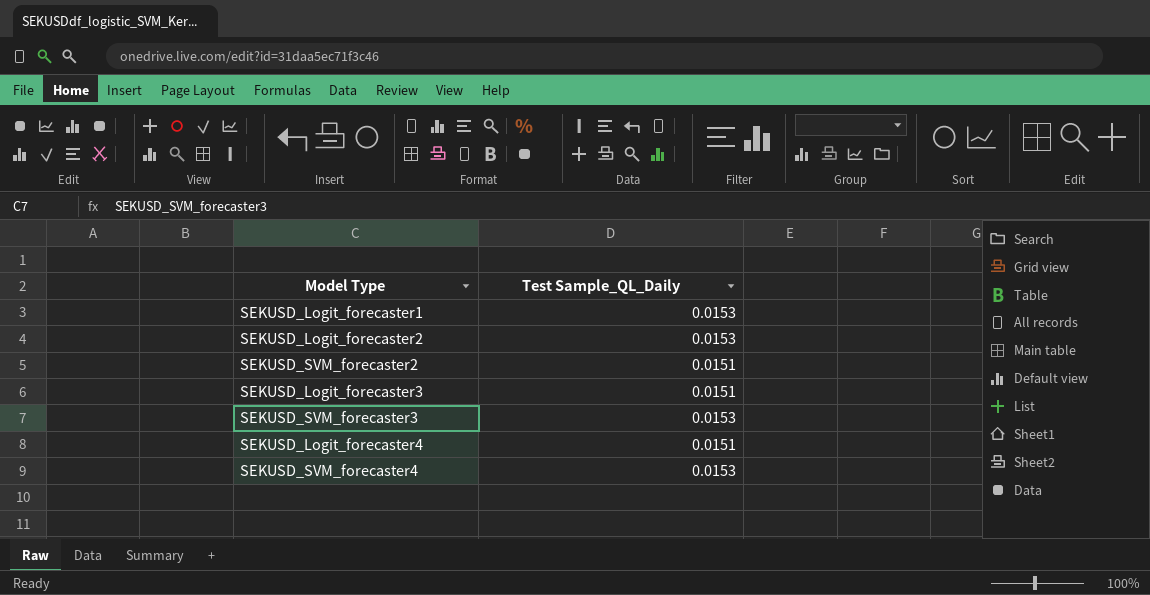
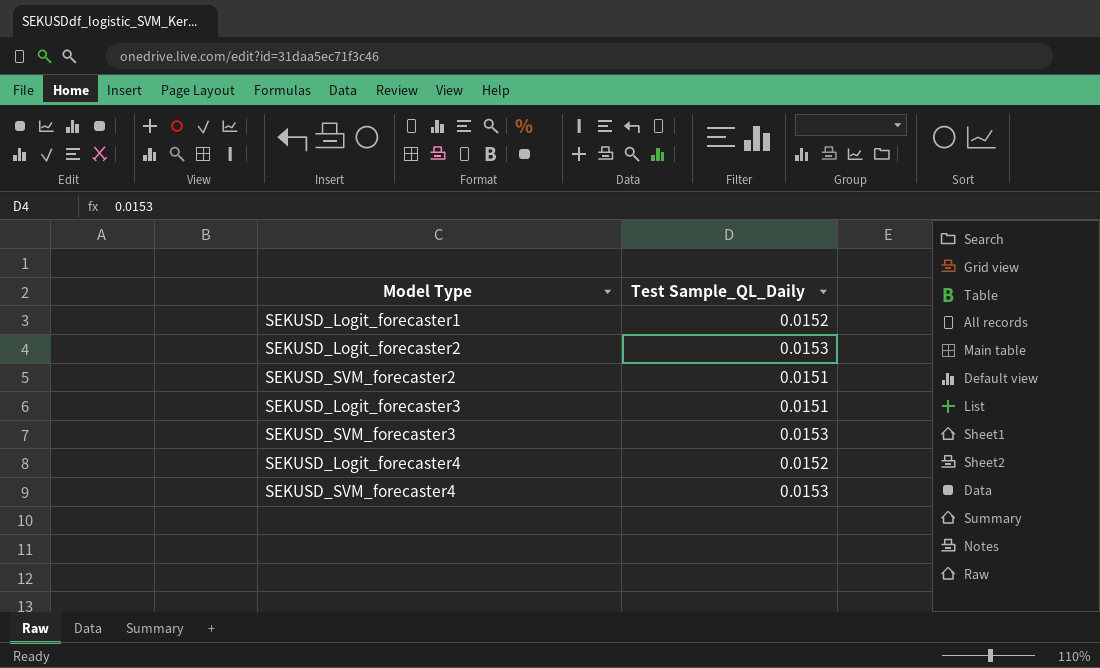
SEKUSD_Logit_forecaster1 | Test Sample_QL_Daily: 0.0153 -> 0.0152
SEKUSD_Logit_forecaster4 | Test Sample_QL_Daily: 0.0151 -> 0.0152

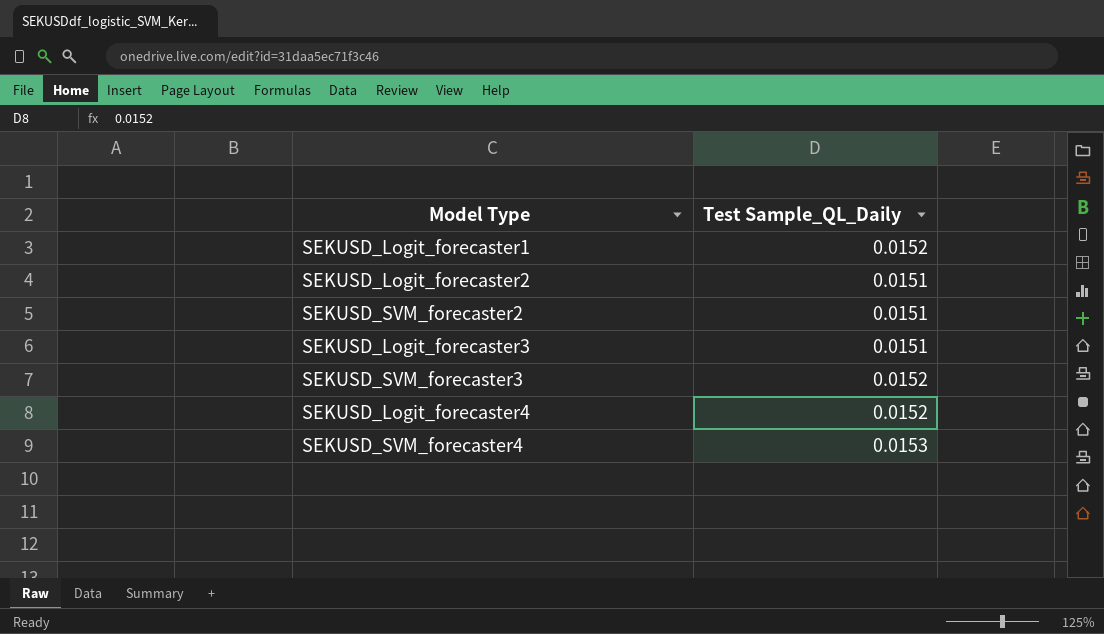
SEKUSD_Logit_forecaster2 | Test Sample_QL_Daily: 0.0153 -> 0.0151
SEKUSD_SVM_forecaster3 | Test Sample_QL_Daily: 0.0153 -> 0.0152

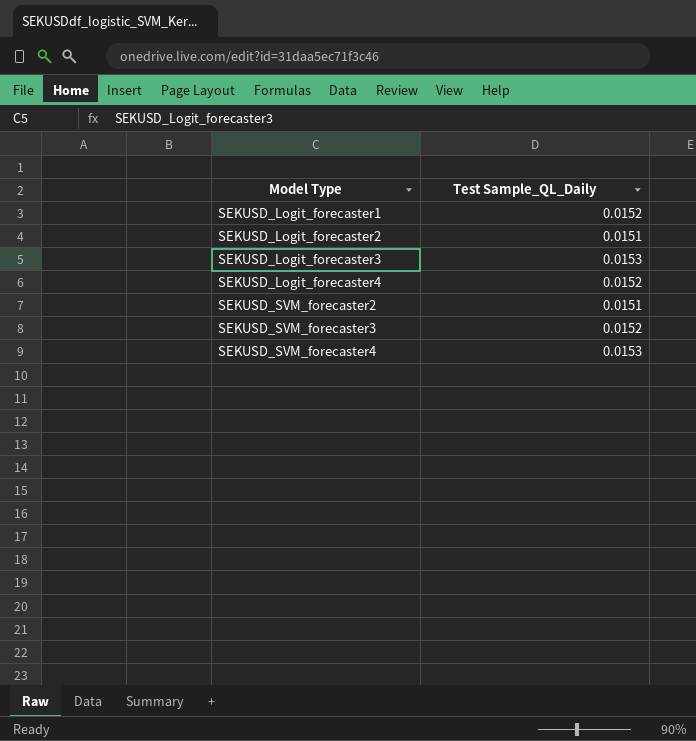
row order: none -> Model Type ascending
SEKUSD_Logit_forecaster3 | Test Sample_QL_Daily: 0.0151 -> 0.0153

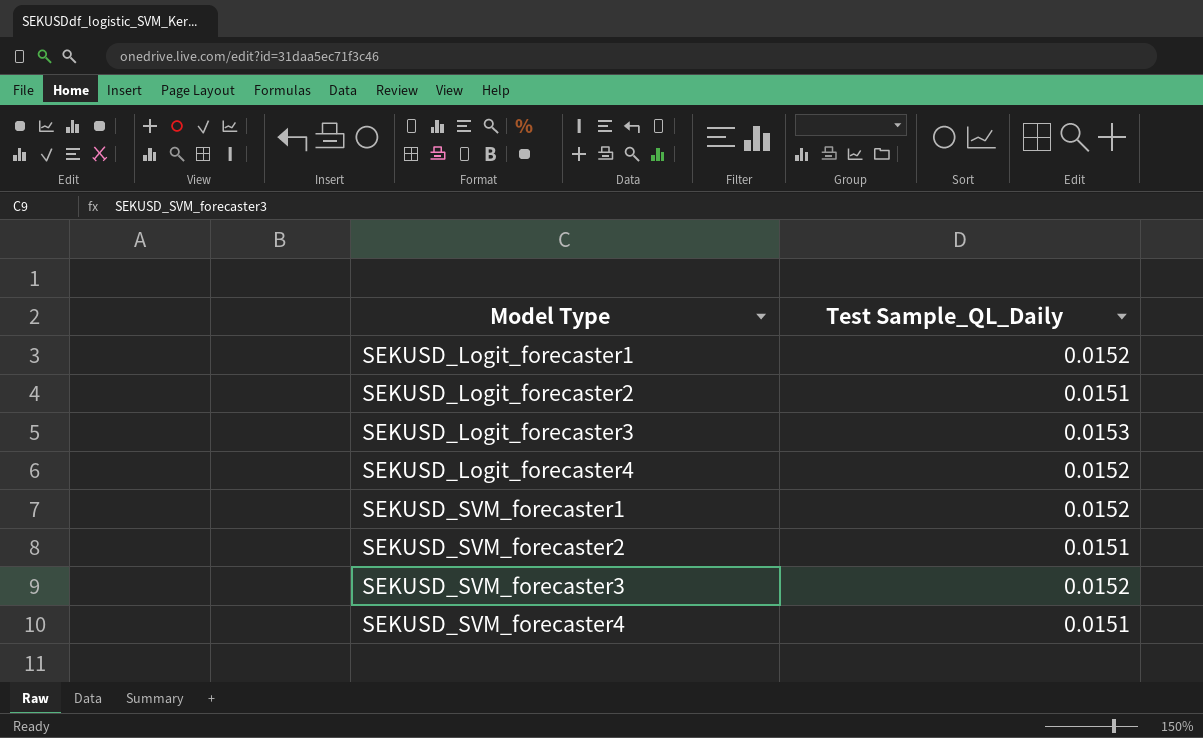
row SEKUSD_SVM_forecaster1: none -> 0.0152
SEKUSD_SVM_forecaster4 | Test Sample_QL_Daily: 0.0153 -> 0.0151

